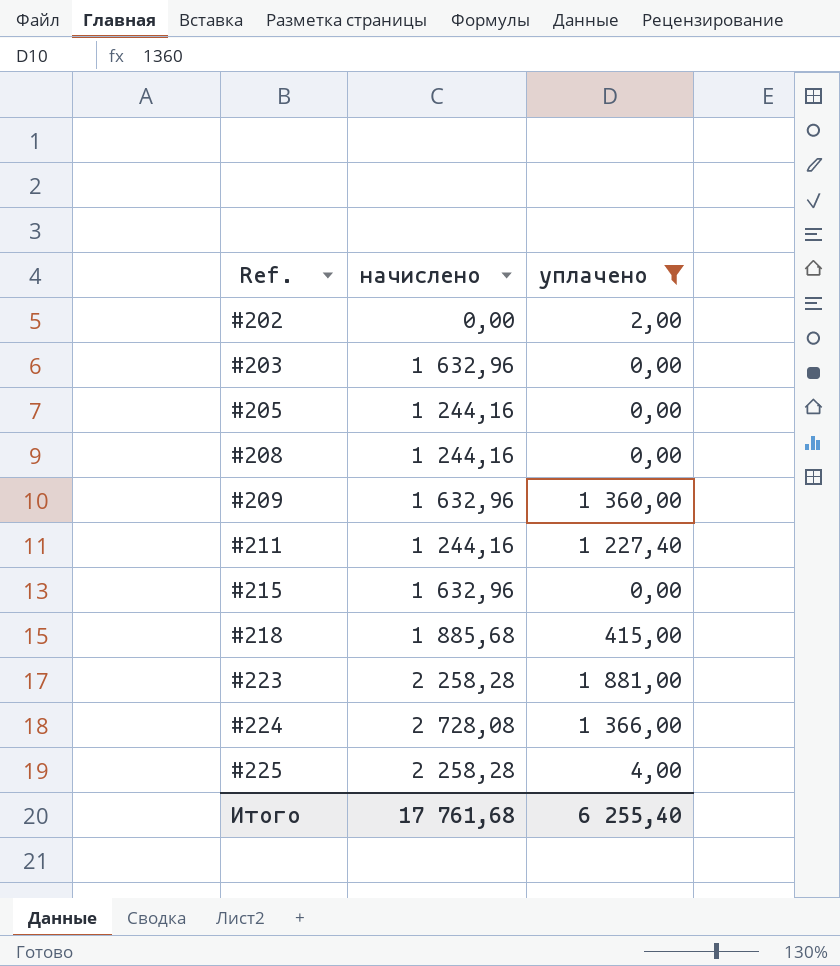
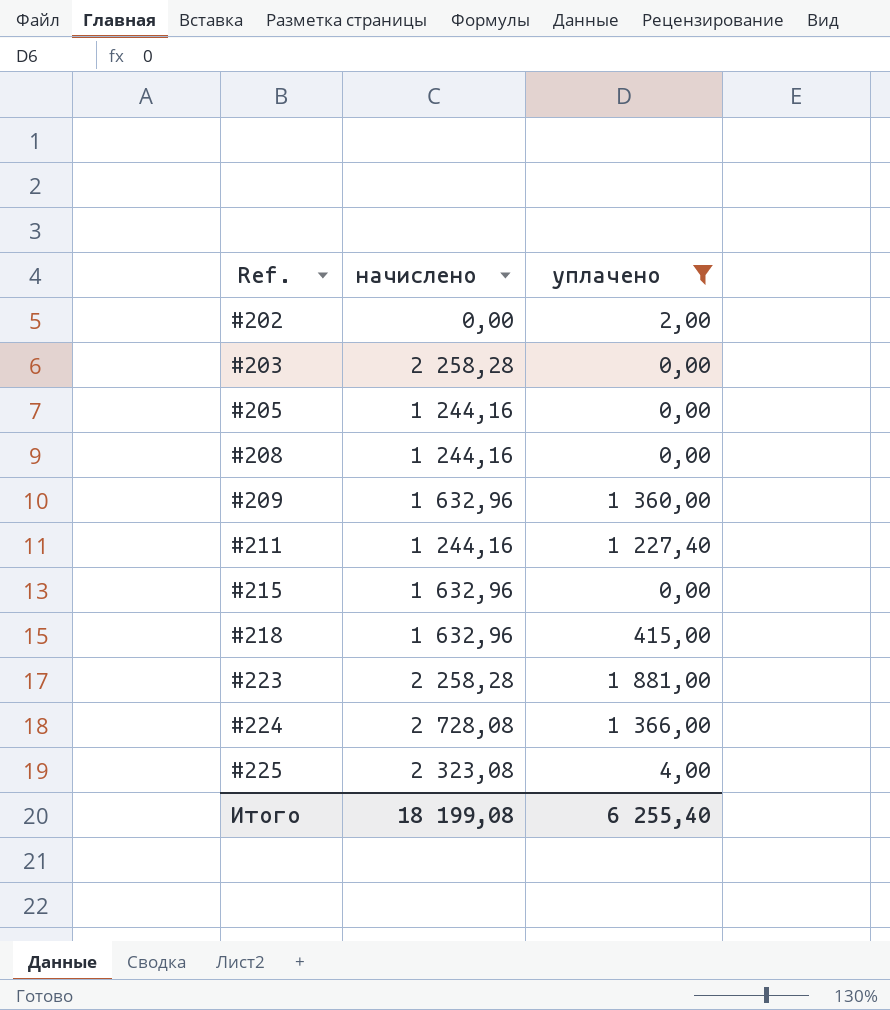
#203 | начислено: 1 632,96 -> 2 258,28
#218 | начислено: 1 885,68 -> 1 632,96
#225 | начислено: 2 258,28 -> 2 323,08
Итого | начислено: 17 761,68 -> 18 199,08

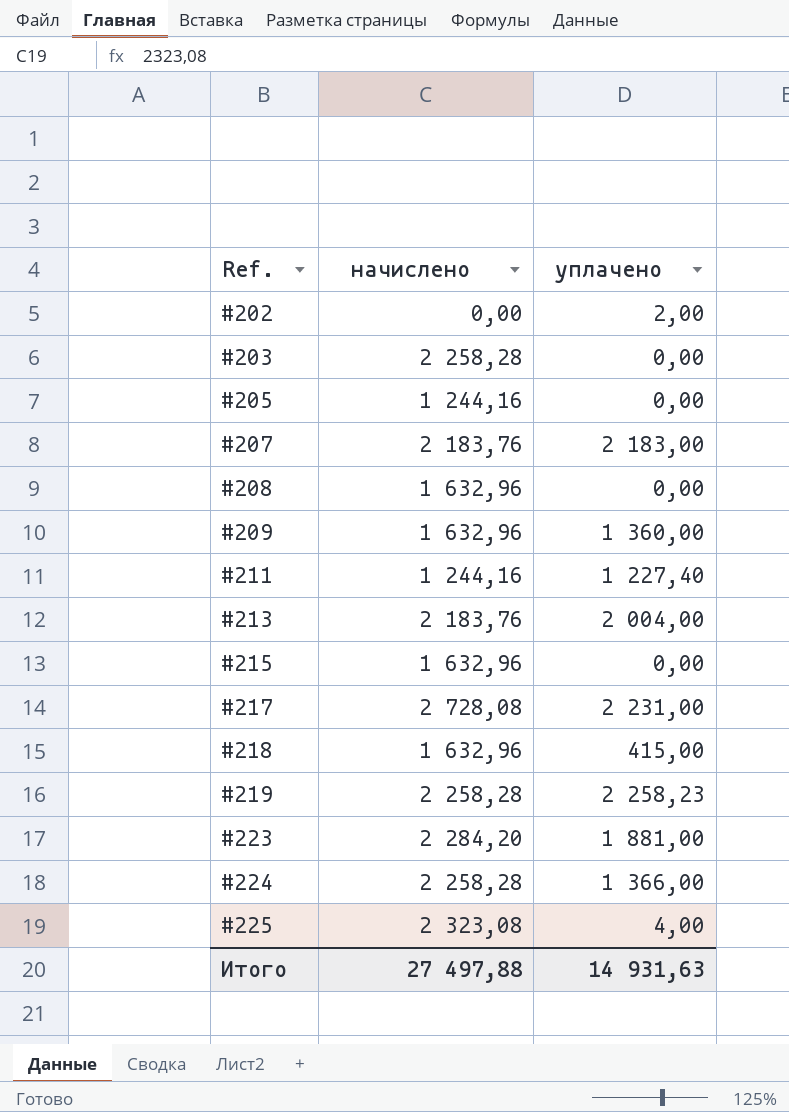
filter: уплачено <= 1 881,00 -> none
#208 | начислено: 1 244,16 -> 1 632,96
#223 | начислено: 2 258,28 -> 2 284,20
#224 | начислено: 2 728,08 -> 2 258,28
Итого | начислено: 18 199,08 -> 27 497,88
Итого | уплачено: 6 255,40 -> 14 931,63

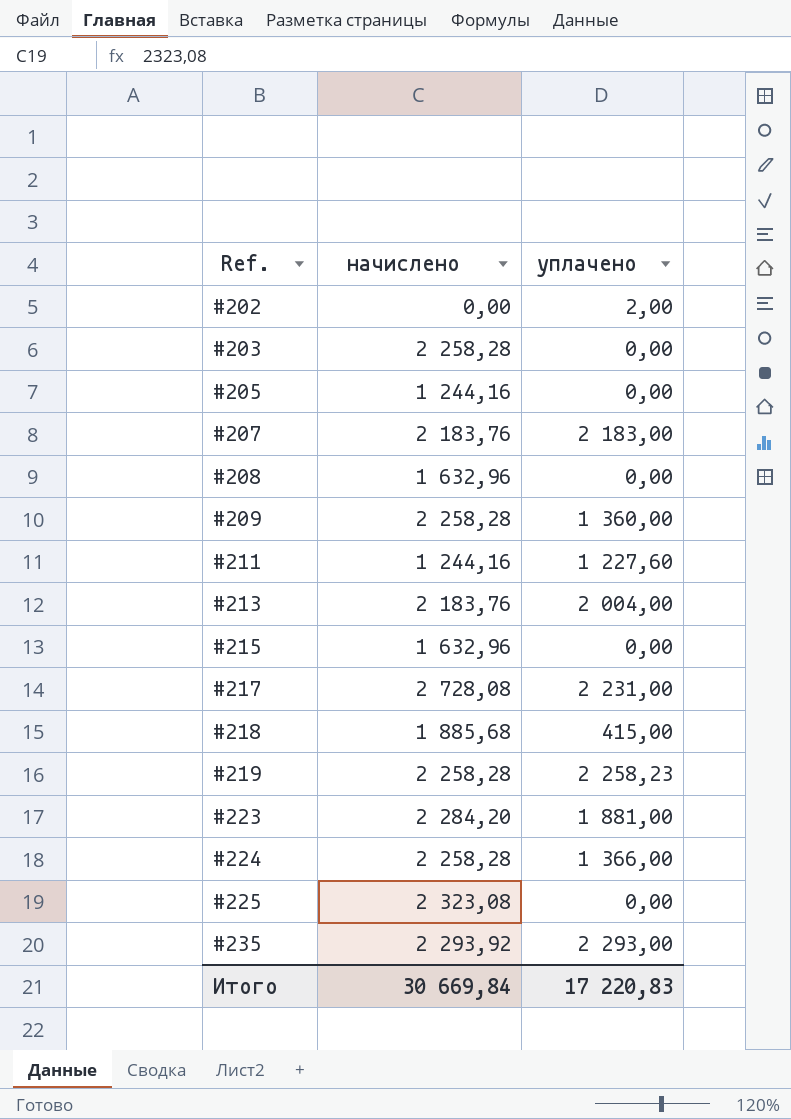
#209 | начислено: 1 632,96 -> 2 258,28
#211 | уплачено: 1 227,40 -> 1 227,60
#218 | начислено: 1 632,96 -> 1 885,68
#225 | уплачено: 4,00 -> 0,00
row #235: none -> 2 293,92 | 2 293,00
Итого | начислено: 27 497,88 -> 30 669,84
Итого | уплачено: 14 931,63 -> 17 220,83

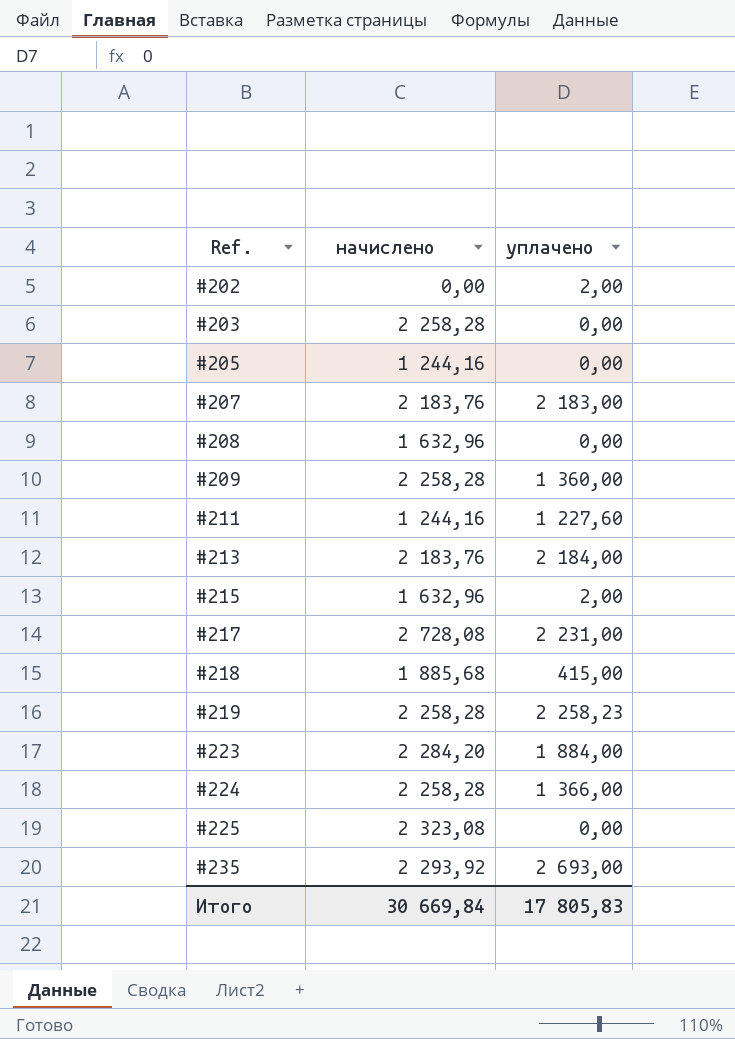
#213 | уплачено: 2 004,00 -> 2 184,00
#215 | уплачено: 0,00 -> 2,00
#223 | уплачено: 1 881,00 -> 1 884,00
#235 | уплачено: 2 293,00 -> 2 693,00
Итого | уплачено: 17 220,83 -> 17 805,83

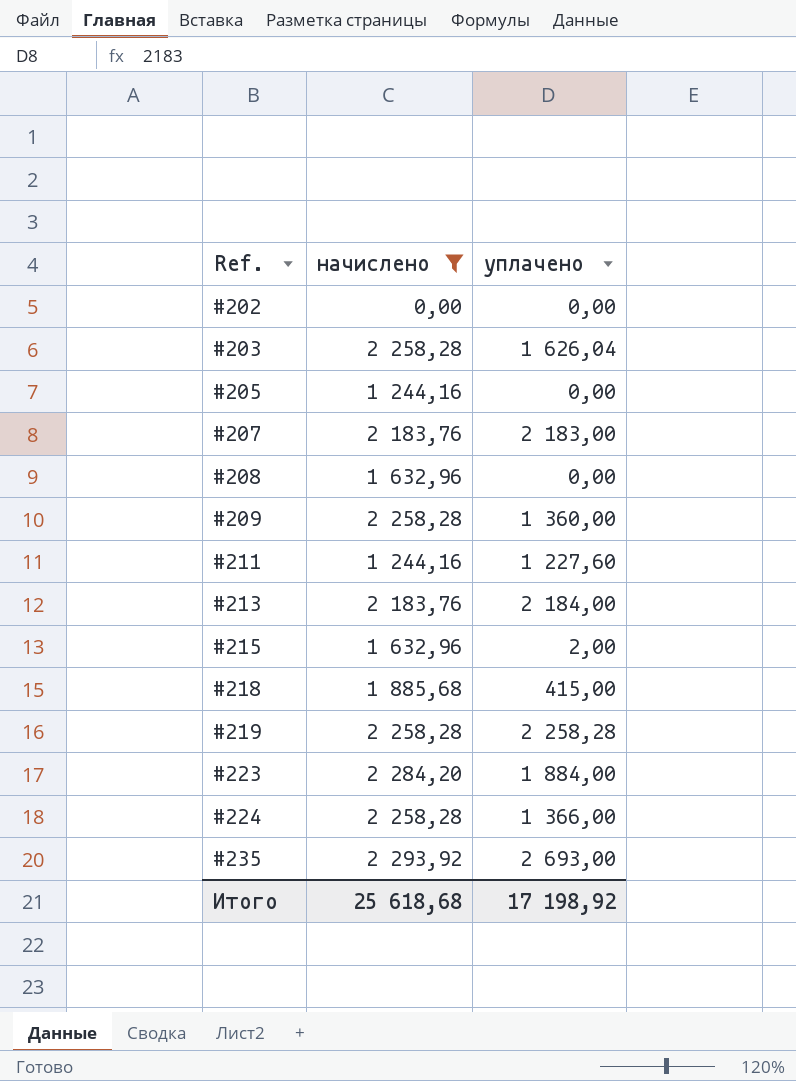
filter: none -> начислено <= 2 293,92
#202 | уплачено: 2,00 -> 0,00
#203 | уплачено: 0,00 -> 1 626,04
#219 | уплачено: 2 258,23 -> 2 258,28
Итого | начислено: 30 669,84 -> 25 618,68
Итого | уплачено: 17 805,83 -> 17 198,92

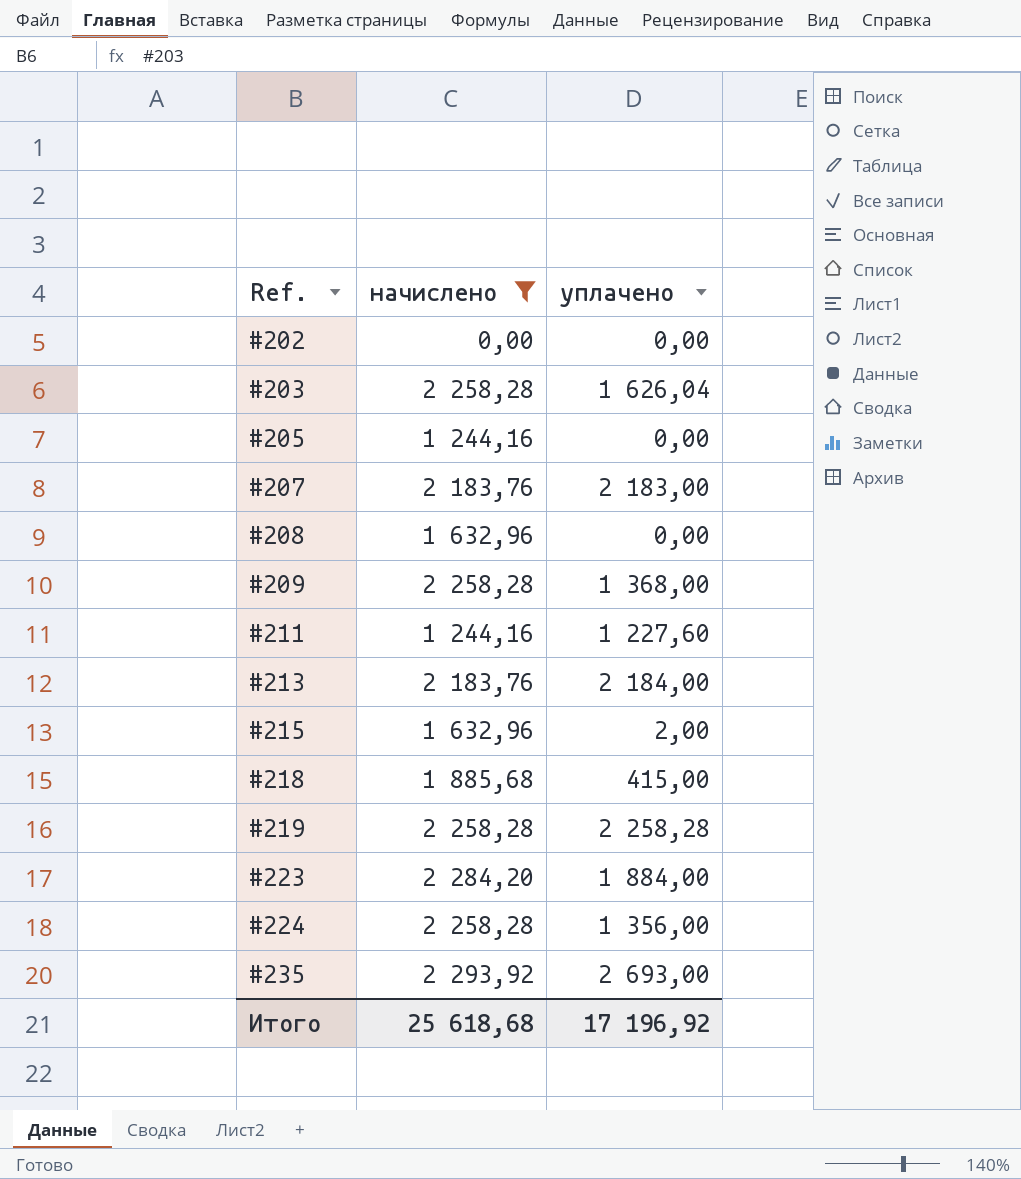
#209 | уплачено: 1 360,00 -> 1 368,00
#224 | уплачено: 1 366,00 -> 1 356,00
Итого | уплачено: 17 198,92 -> 17 196,92

